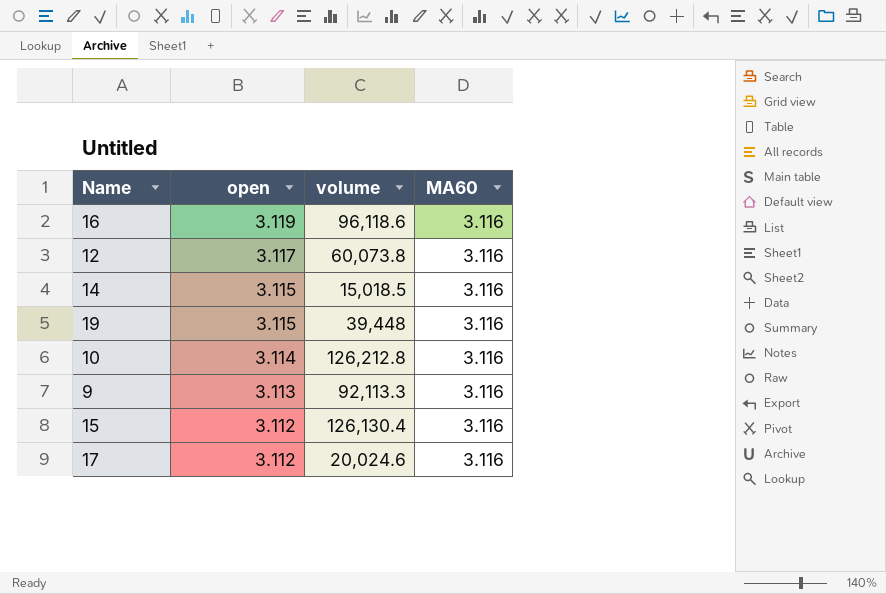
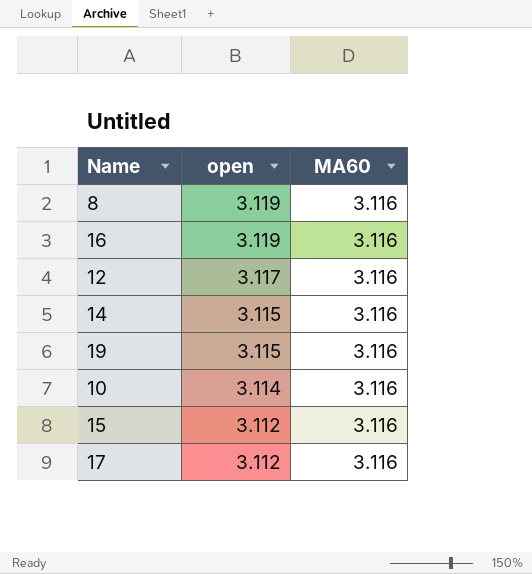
column volume | position: 3 -> none
row 9: 3.113 | 92,113.3 | 3.116 -> none
row 8: none -> 3.119 | 3.116

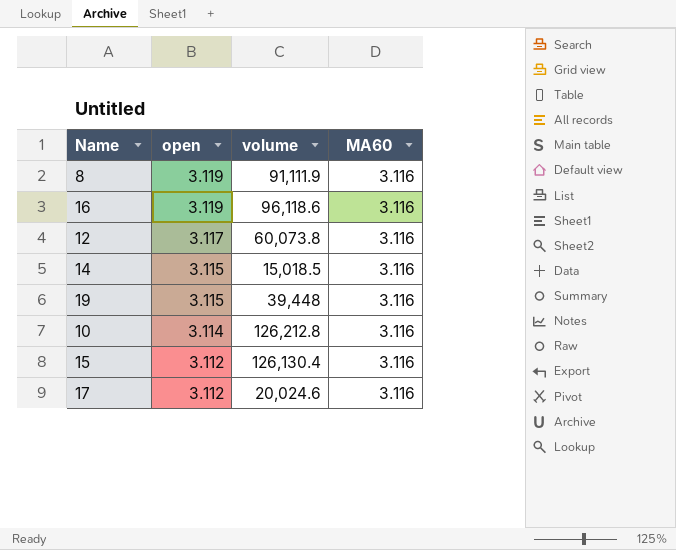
column volume | position: none -> 3

